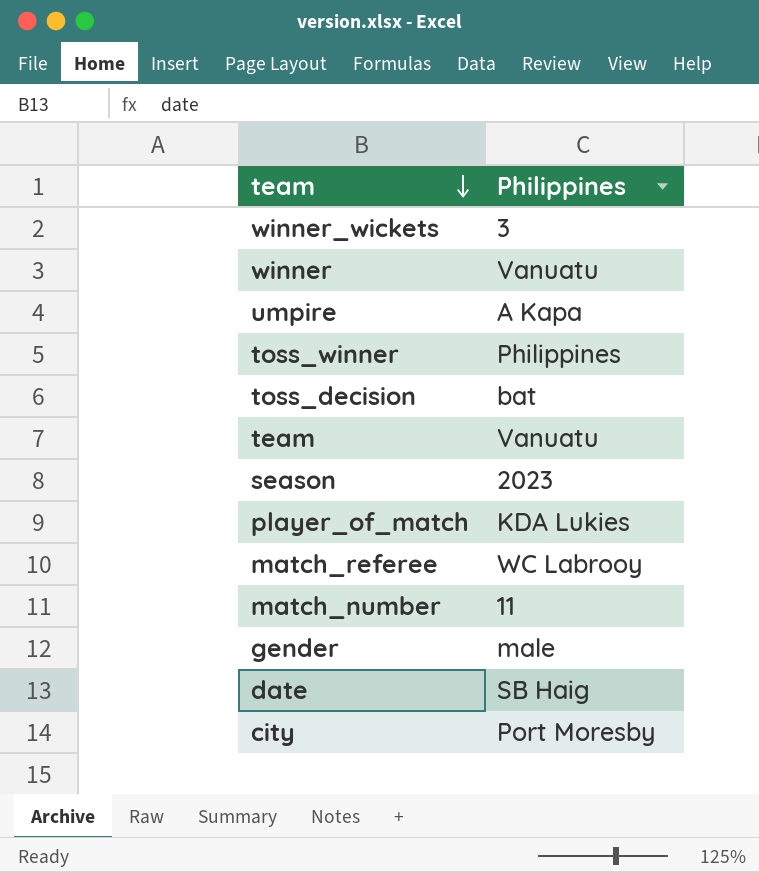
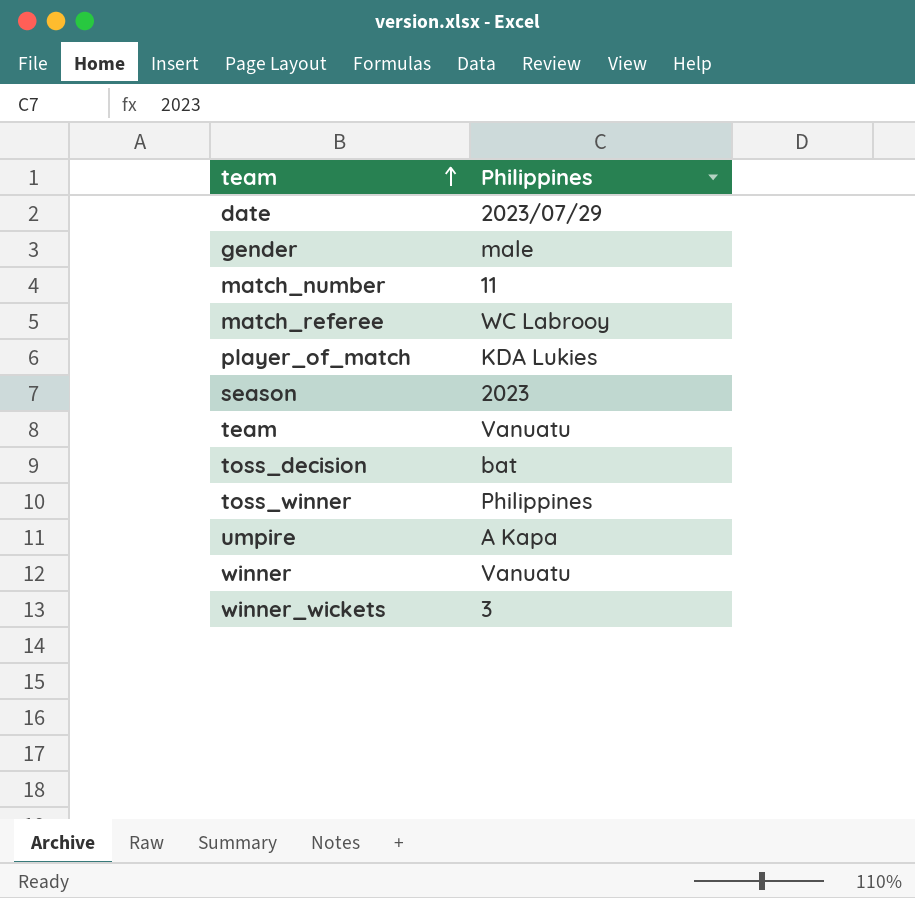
row order: team descending -> team ascending
row city: Port Moresby -> none
date | Philippines: SB Haig -> 2023/07/29

